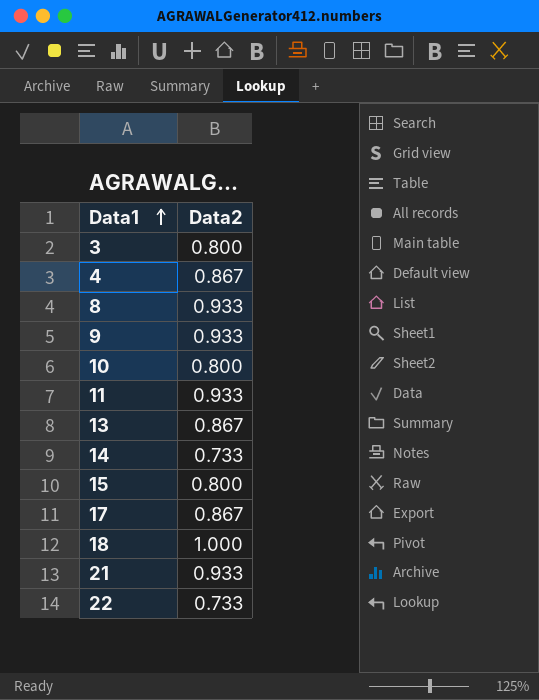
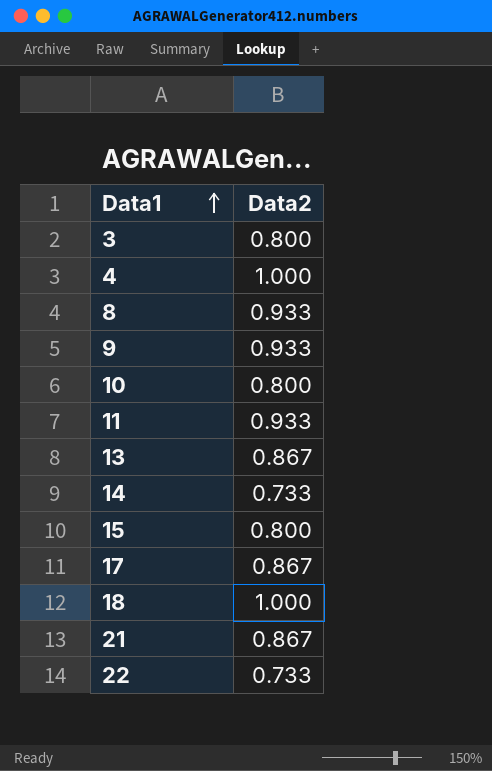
4 | Data2: 0.867 -> 1.000
21 | Data2: 0.933 -> 0.867

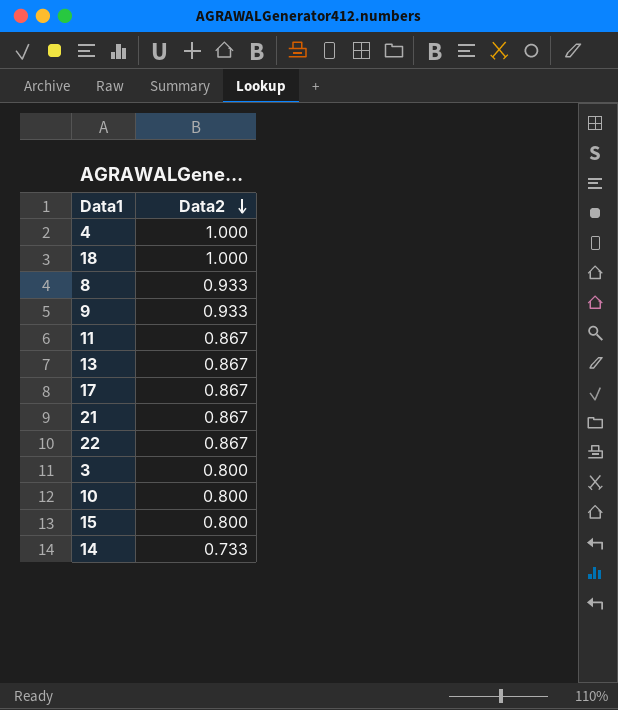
row order: Data1 ascending -> Data2 descending
11 | Data2: 0.933 -> 0.867
22 | Data2: 0.733 -> 0.867

